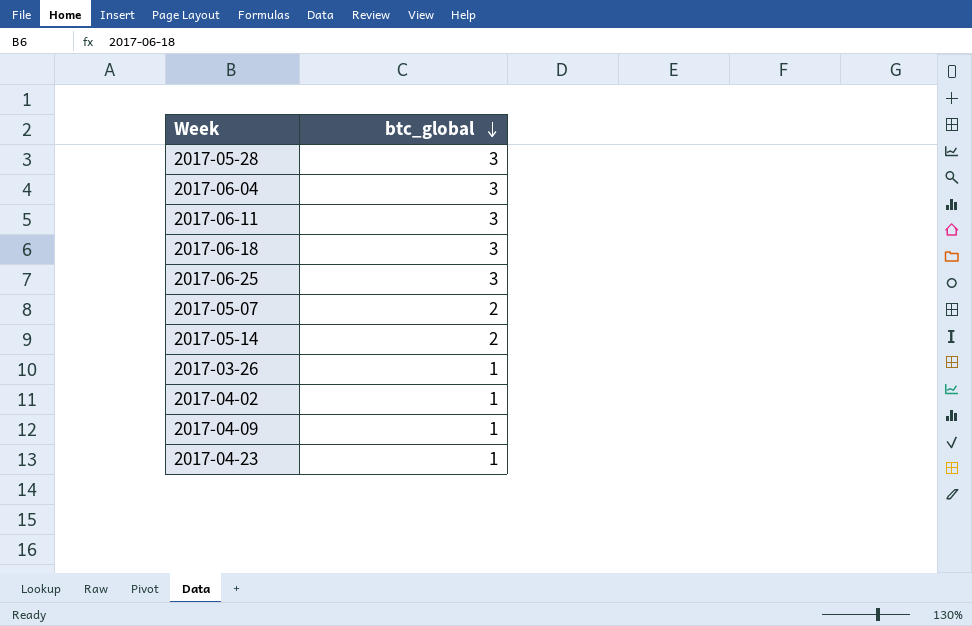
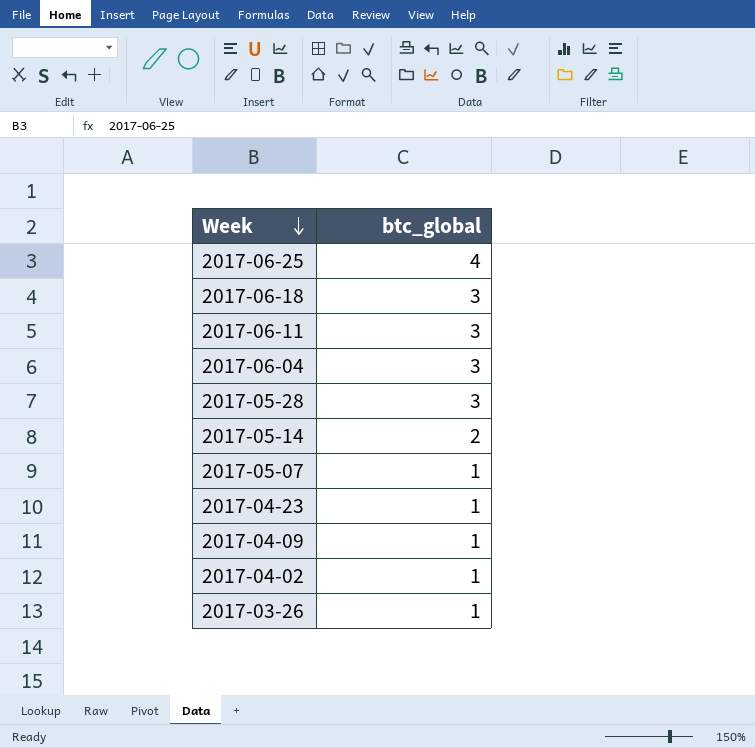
row order: btc_global descending -> Week descending
2017-06-25 | btc_global: 3 -> 4
2017-05-07 | btc_global: 2 -> 1

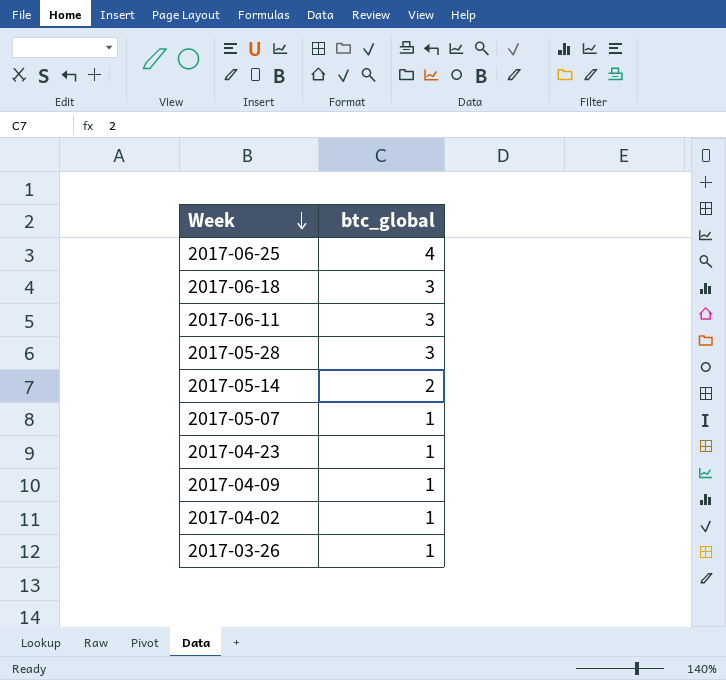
row 2017-06-04: 3 -> none

